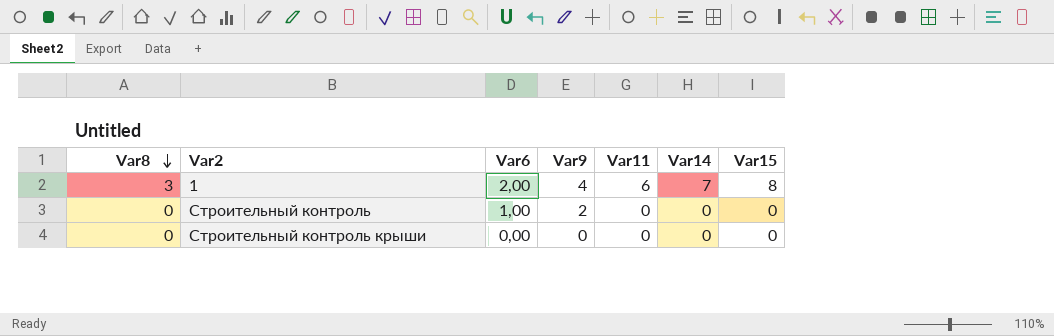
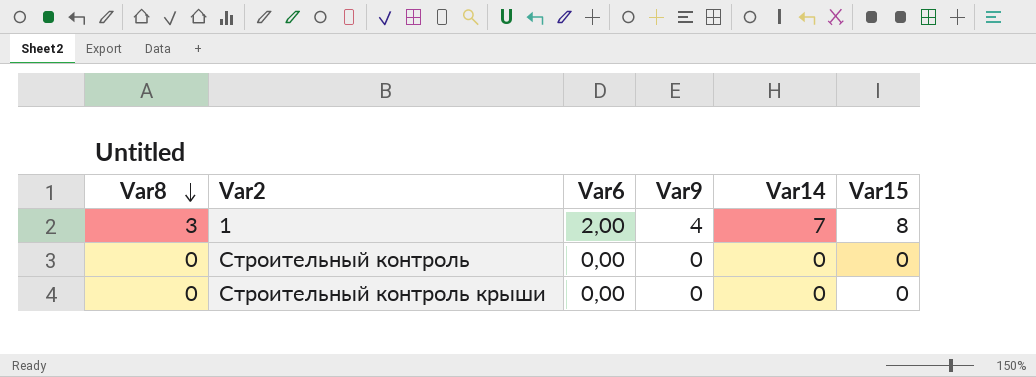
column Var11 | position: 5 -> none
Строительный контроль | Var6: 1,00 -> 0,00
Строительный контроль | Var9: 2 -> 0

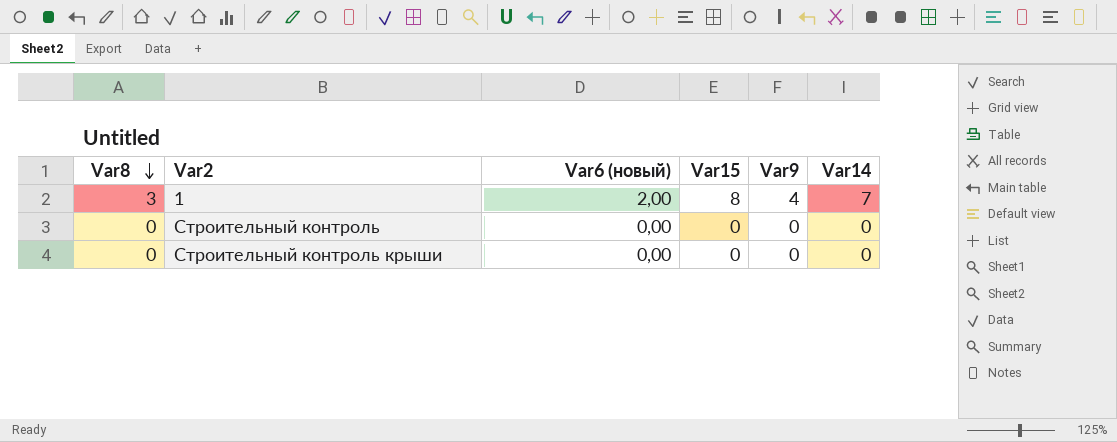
column name: Var6 -> Var6 (новый)
column Var15 | position: 6 -> 4

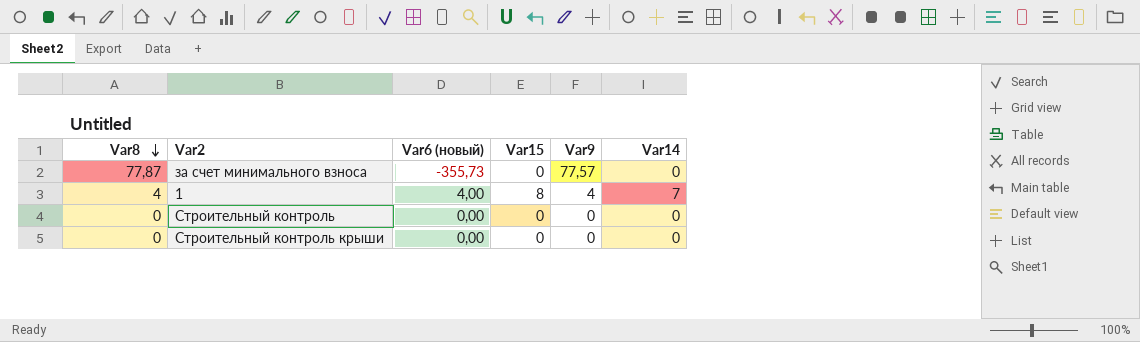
row за счет минимального взноса: none -> 77,87 | -355,73 | 0 | 77,57 | 0
1 | Var8: 3 -> 4
1 | Var6 (новый): 2,00 -> 4,00

